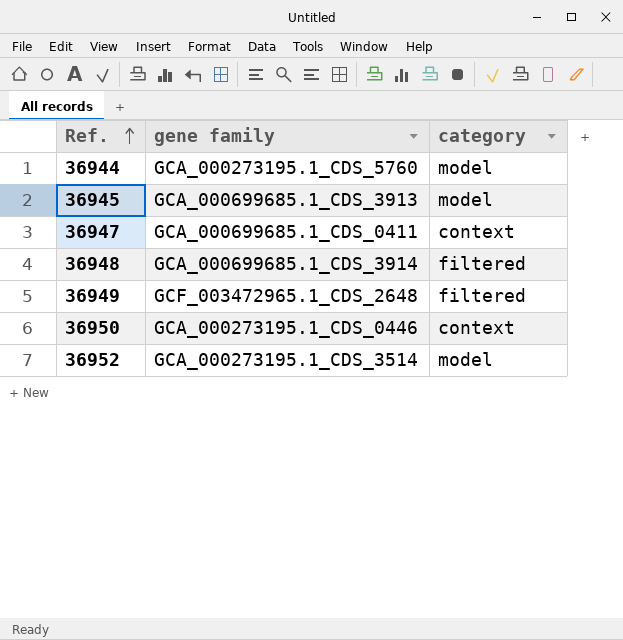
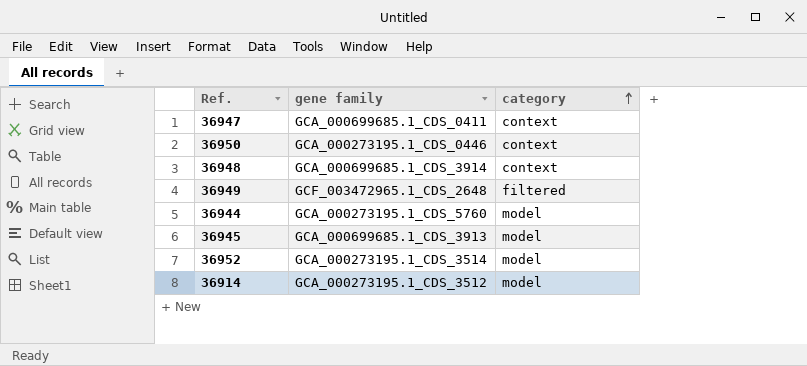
row order: Ref. ascending -> category ascending
36948 | category: filtered -> context
row 36914: none -> GCA_000273195.1_CDS_3512 | model

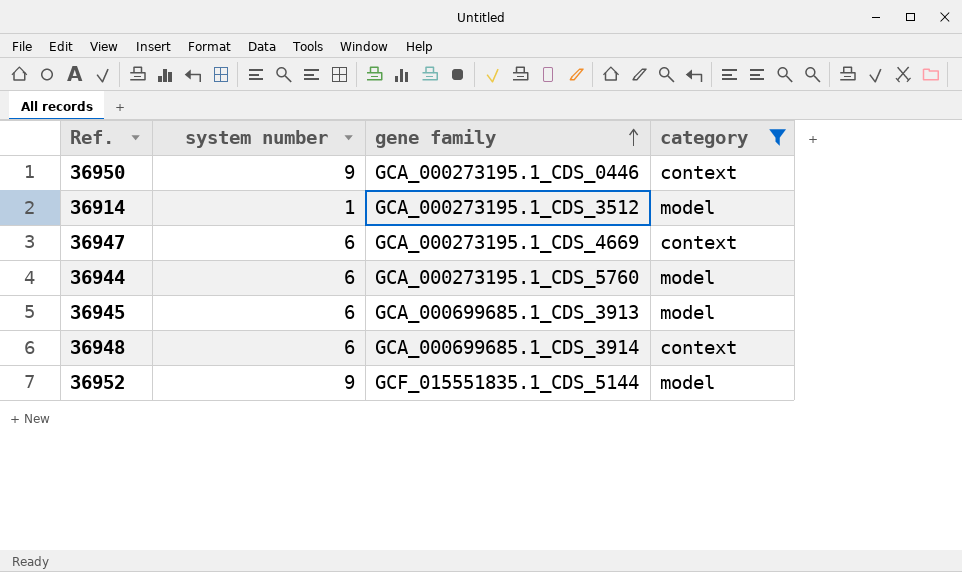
filter: none -> category != filtered
row order: category ascending -> gene family ascending
column system number | position: none -> 2
36947 | gene family: GCA_000699685.1_CDS_0411 -> GCA_000273195.1_CDS_4669
36952 | gene family: GCA_000273195.1_CDS_3514 -> GCF_015551835.1_CDS_5144

